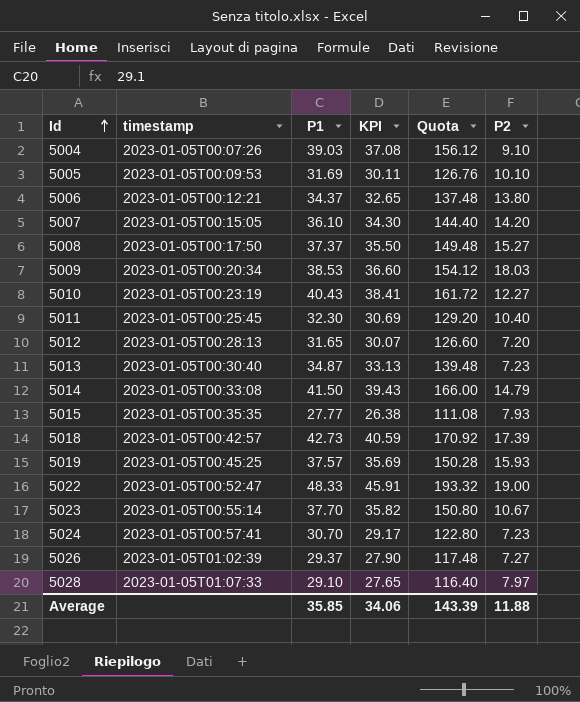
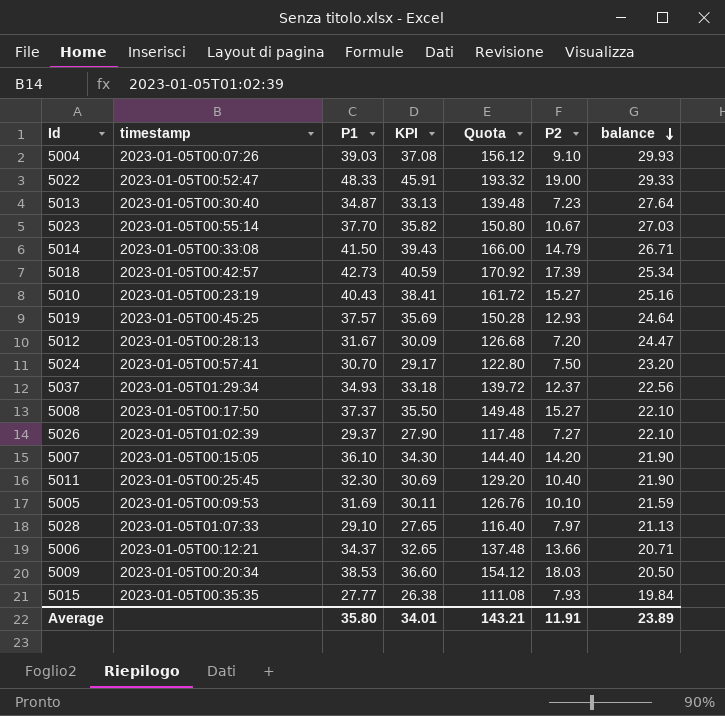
row order: Id ascending -> balance descending
column balance | formula: none -> [P1] - [P2]
5010 | P2: 12.27 -> 15.27
5019 | P2: 15.93 -> 12.93
5012 | P1: 31.65 -> 31.67
5012 | KPI: 30.07 -> 30.09
5012 | Quota: 126.60 -> 126.68
5024 | P2: 7.23 -> 7.50
row 5037: none -> 2023-01-05T01:29:34 | 34.93 | 33.18 | 139.72 | 12.37 | 22.56
5006 | P2: 13.80 -> 13.66
Average | P1: 35.85 -> 35.80
Average | KPI: 34.06 -> 34.01
Average | Quota: 143.39 -> 143.21
Average | P2: 11.88 -> 11.91

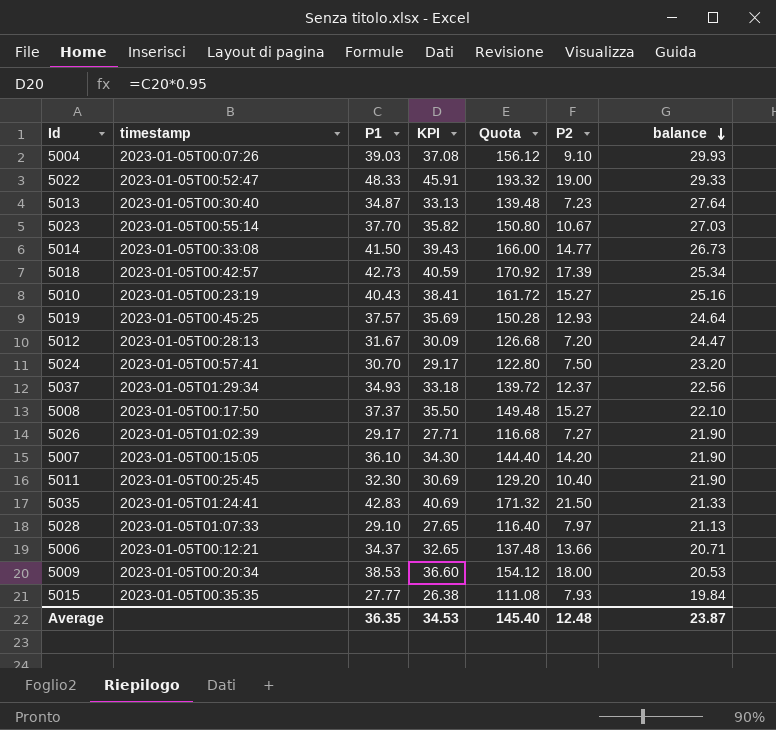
row 5005: 2023-01-05T00:09:53 | 31.69 | 30.11 | 126.76 | 10.10 | 21.59 -> none
5014 | P2: 14.79 -> 14.77
5014 | balance: 26.71 -> 26.73
5026 | P1: 29.37 -> 29.17
5026 | KPI: 27.90 -> 27.71
5026 | Quota: 117.48 -> 116.68
5026 | balance: 22.10 -> 21.90
row 5035: none -> 2023-01-05T01:24:41 | 42.83 | 40.69 | 171.32 | 21.50 | 21.33
5009 | P2: 18.03 -> 18.00
5009 | balance: 20.50 -> 20.53
Average | P1: 35.80 -> 36.35
Average | KPI: 34.01 -> 34.53
Average | Quota: 143.21 -> 145.40
Average | P2: 11.91 -> 12.48
Average | balance: 23.89 -> 23.87

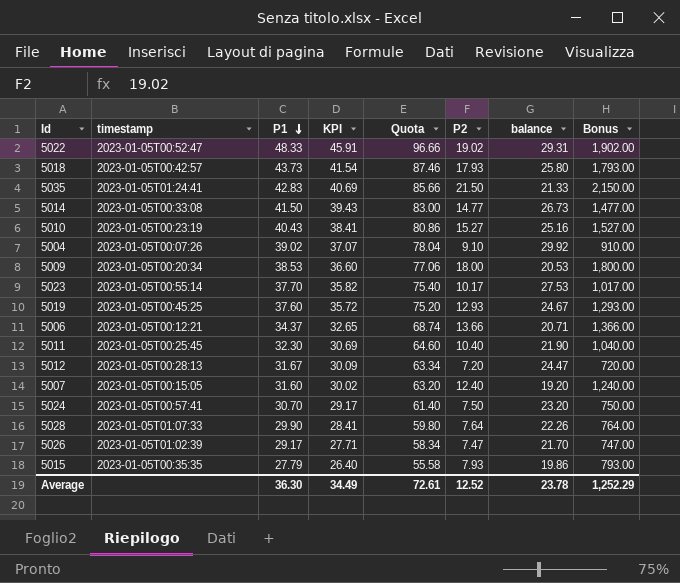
row order: balance descending -> P1 descending
column Quota | formula: [P1] * 4 -> [P1] * 2
column Bonus | formula: none -> [P2] * 100
row 5013: 2023-01-05T00:30:40 | 34.87 | 33.13 | 139.48 | 7.23 | 27.64 -> none
row 5037: 2023-01-05T01:29:34 | 34.93 | 33.18 | 139.72 | 12.37 | 22.56 -> none
row 5008: 2023-01-05T00:17:50 | 37.37 | 35.50 | 149.48 | 15.27 | 22.10 -> none
5022 | P2: 19.00 -> 19.02
5022 | balance: 29.33 -> 29.31
5018 | P1: 42.73 -> 43.73
5018 | KPI: 40.59 -> 41.54
5018 | P2: 17.39 -> 17.93
5018 | balance: 25.34 -> 25.80
5004 | P1: 39.03 -> 39.02
5004 | KPI: 37.08 -> 37.07
5004 | balance: 29.93 -> 29.92
5023 | P2: 10.67 -> 10.17
5023 | balance: 27.03 -> 27.53
5019 | P1: 37.57 -> 37.60
5019 | KPI: 35.69 -> 35.72
5019 | balance: 24.64 -> 24.67
5007 | P1: 36.10 -> 31.60
5007 | KPI: 34.30 -> 30.02
5007 | P2: 14.20 -> 12.40
5007 | balance: 21.90 -> 19.20
5028 | P1: 29.10 -> 29.90
5028 | KPI: 27.65 -> 28.41
5028 | P2: 7.97 -> 7.64
5028 | balance: 21.13 -> 22.26
5026 | P2: 7.27 -> 7.47
5026 | balance: 21.90 -> 21.70
5015 | P1: 27.77 -> 27.79
5015 | KPI: 26.38 -> 26.40
5015 | balance: 19.84 -> 19.86
Average | P1: 36.35 -> 36.30
Average | KPI: 34.53 -> 34.49
Average | Quota: 145.40 -> 72.61
Average | P2: 12.48 -> 12.52
Average | balance: 23.87 -> 23.78

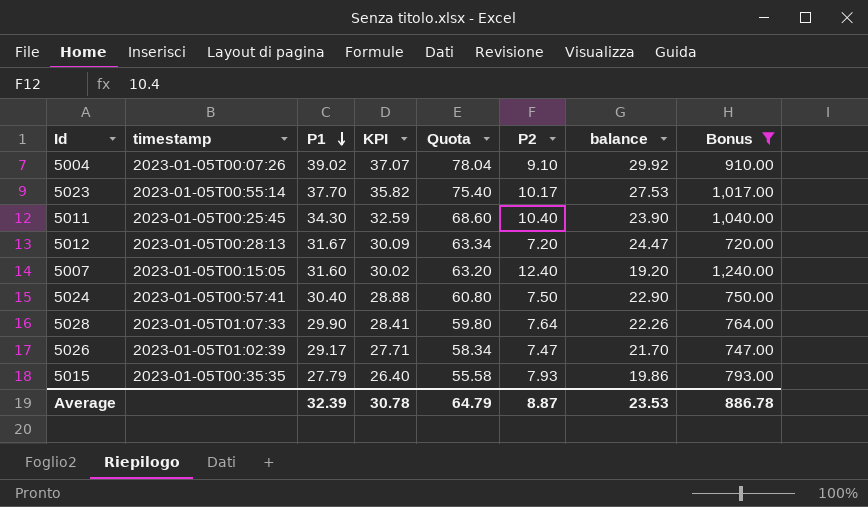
filter: none -> Bonus <= 1,240.00
5011 | P1: 32.30 -> 34.30
5011 | KPI: 30.69 -> 32.59
5011 | Quota: 64.60 -> 68.60
5011 | balance: 21.90 -> 23.90
5024 | P1: 30.70 -> 30.40
5024 | KPI: 29.17 -> 28.88
5024 | Quota: 61.40 -> 60.80
5024 | balance: 23.20 -> 22.90
Average | P1: 36.30 -> 32.39
Average | KPI: 34.49 -> 30.78
Average | Quota: 72.61 -> 64.79
Average | P2: 12.52 -> 8.87
Average | balance: 23.78 -> 23.53
Average | Bonus: 1,252.29 -> 886.78

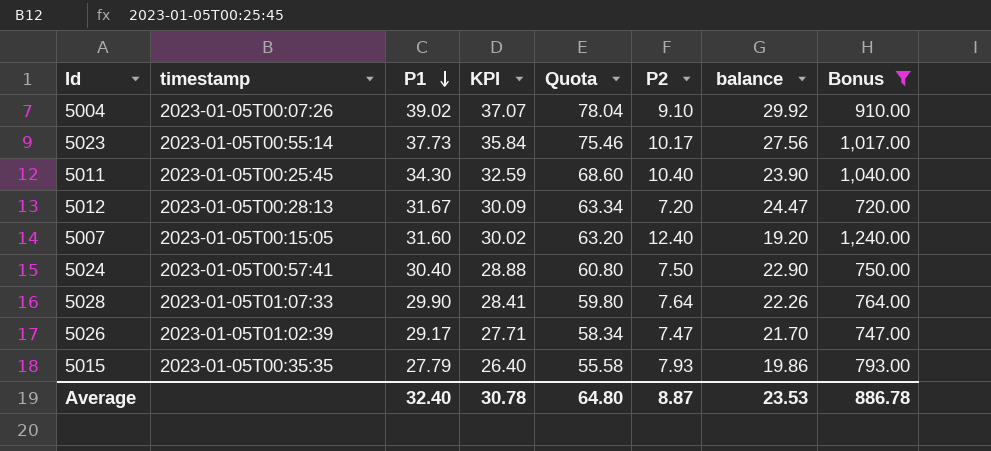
5023 | P1: 37.70 -> 37.73
5023 | KPI: 35.82 -> 35.84
5023 | Quota: 75.40 -> 75.46
5023 | balance: 27.53 -> 27.56
Average | P1: 32.39 -> 32.40
Average | Quota: 64.79 -> 64.80

